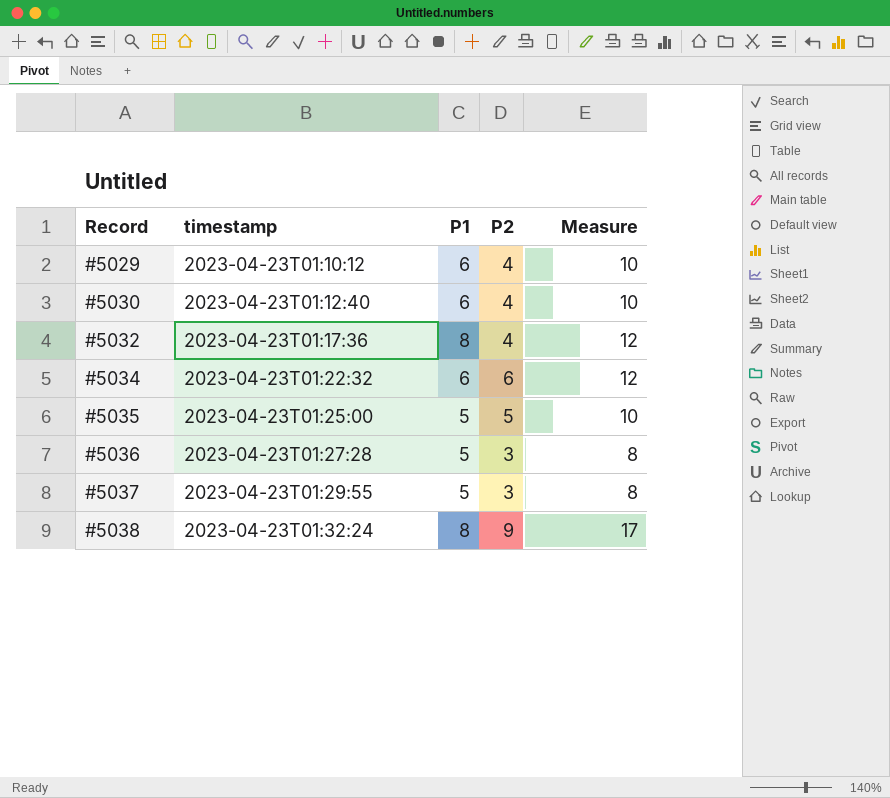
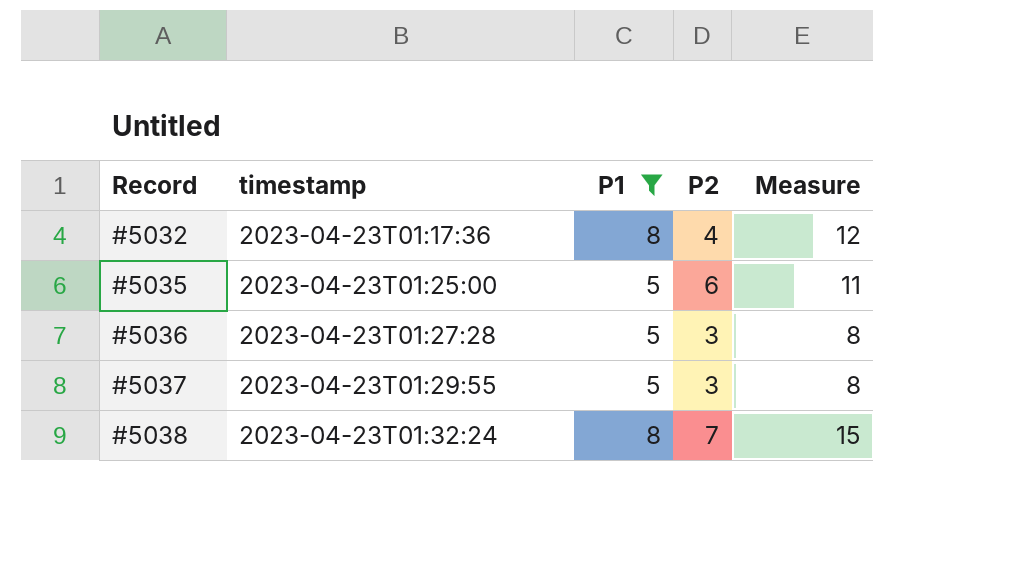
filter: none -> P1 != 6
#5035 | P2: 5 -> 6
#5035 | Measure: 10 -> 11
#5038 | P2: 9 -> 7
#5038 | Measure: 17 -> 15

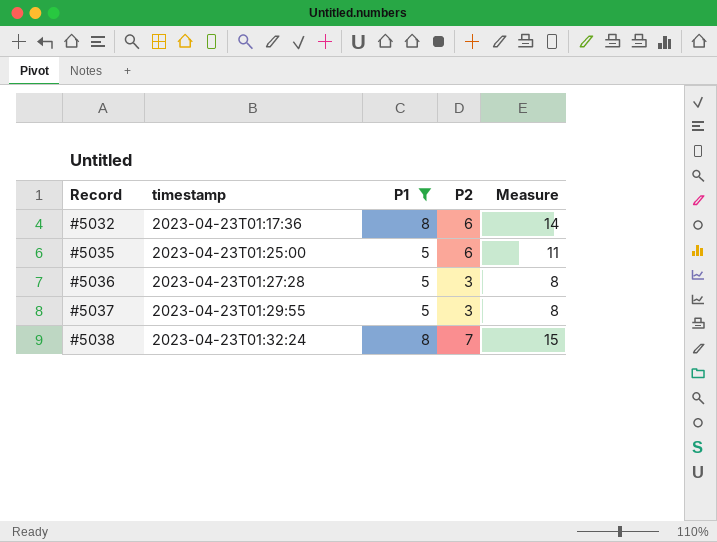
#5032 | P2: 4 -> 6
#5032 | Measure: 12 -> 14

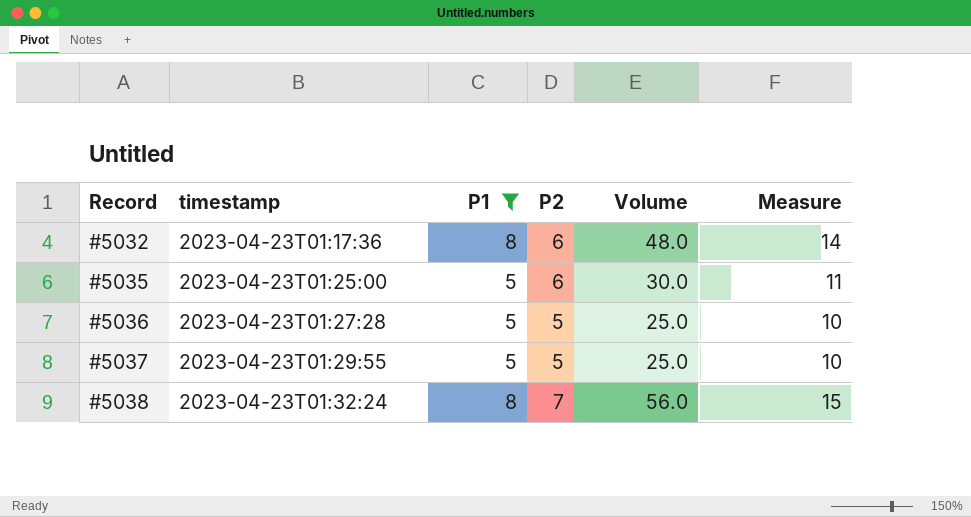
column Volume | formula: none -> [P1] * [P2]
#5036 | P2: 3 -> 5
#5036 | Measure: 8 -> 10
#5037 | P2: 3 -> 5
#5037 | Measure: 8 -> 10

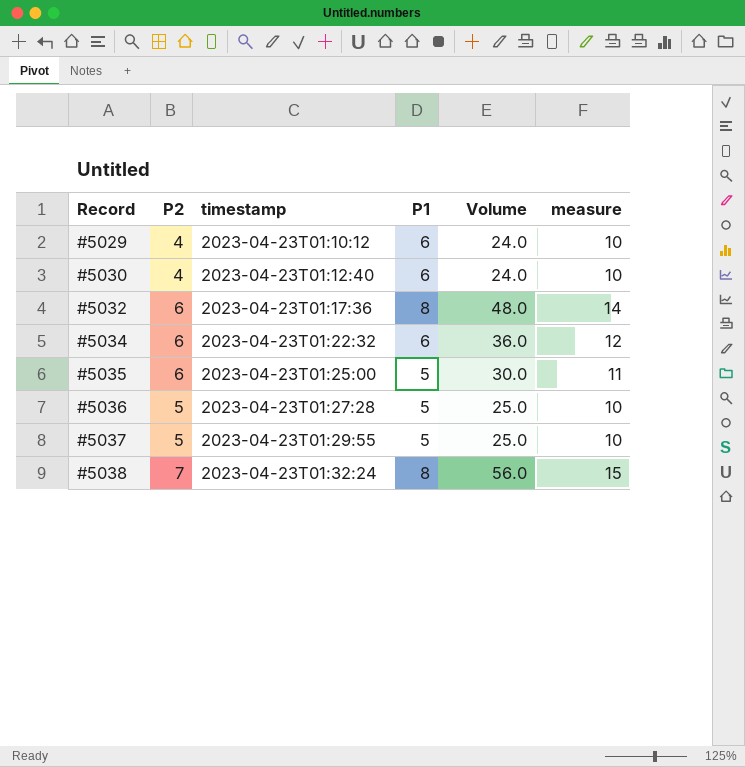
filter: P1 != 6 -> none
column P2 | position: 4 -> 2
column name: Measure -> measure

